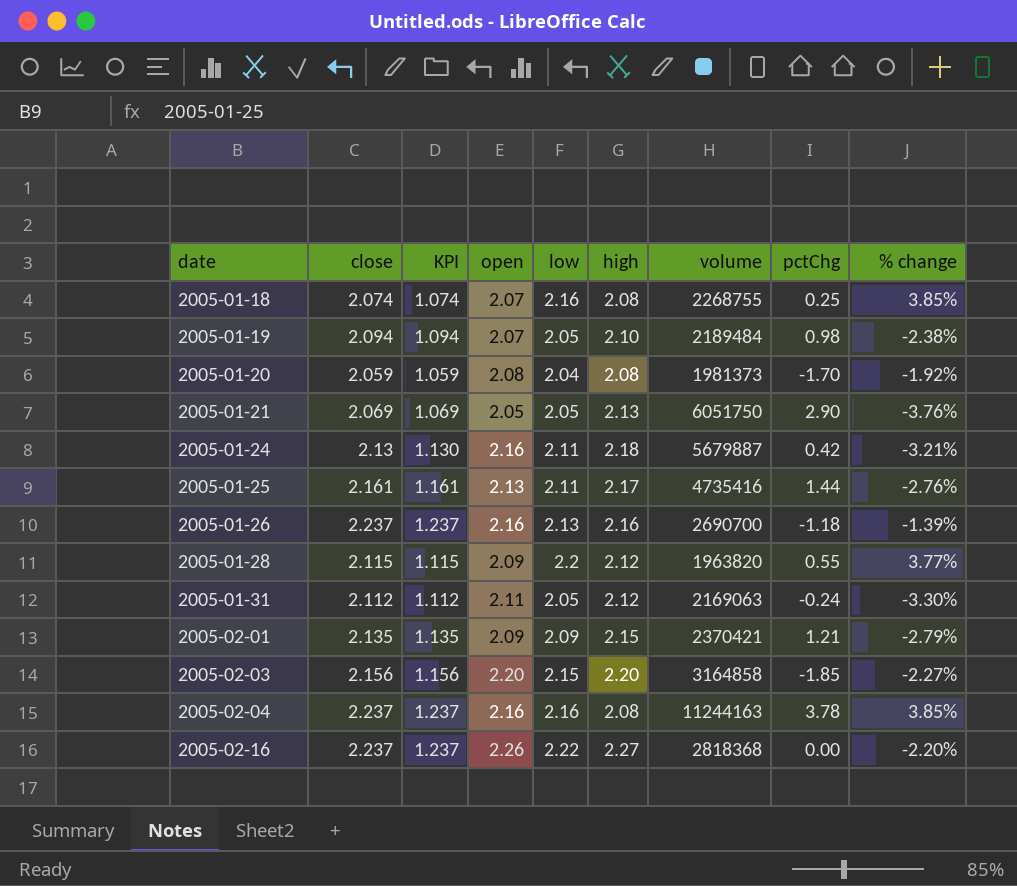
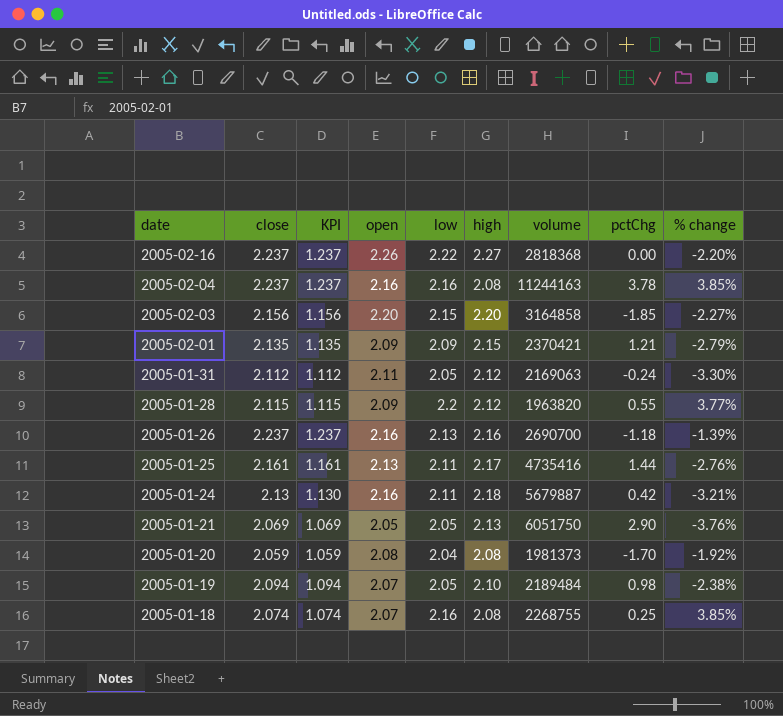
row order: date ascending -> date descending

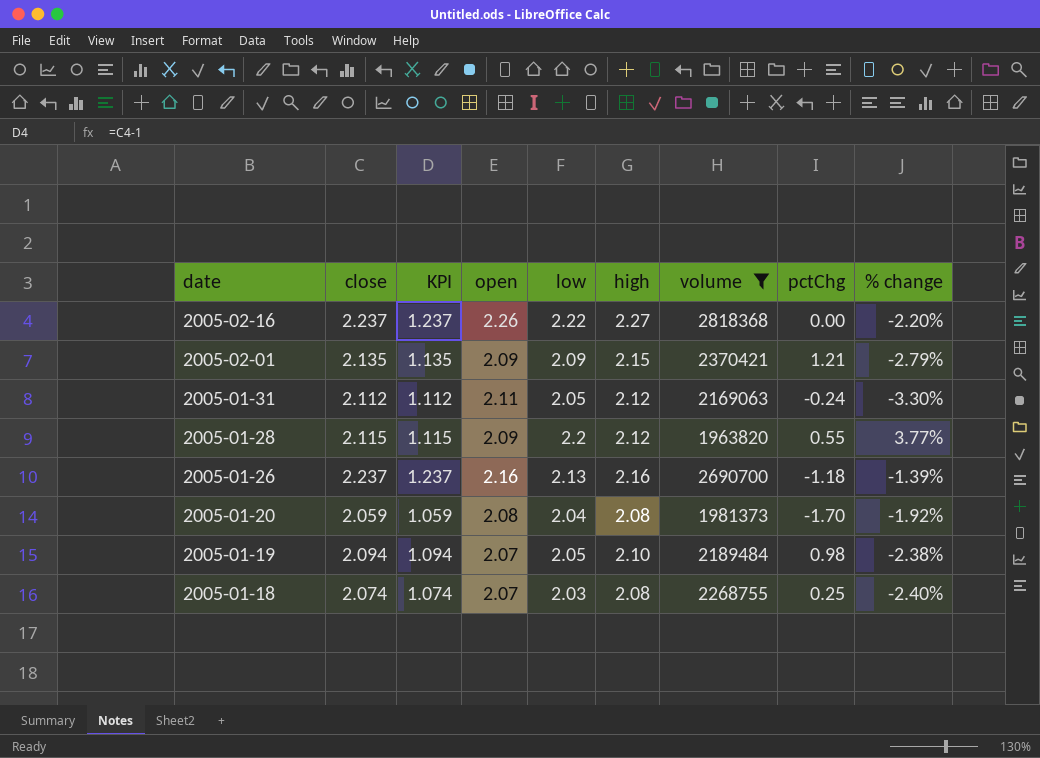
filter: none -> volume <= 2818368
2005-01-18 | low: 2.16 -> 2.03
2005-01-18 | % change: 3.85% -> -2.40%

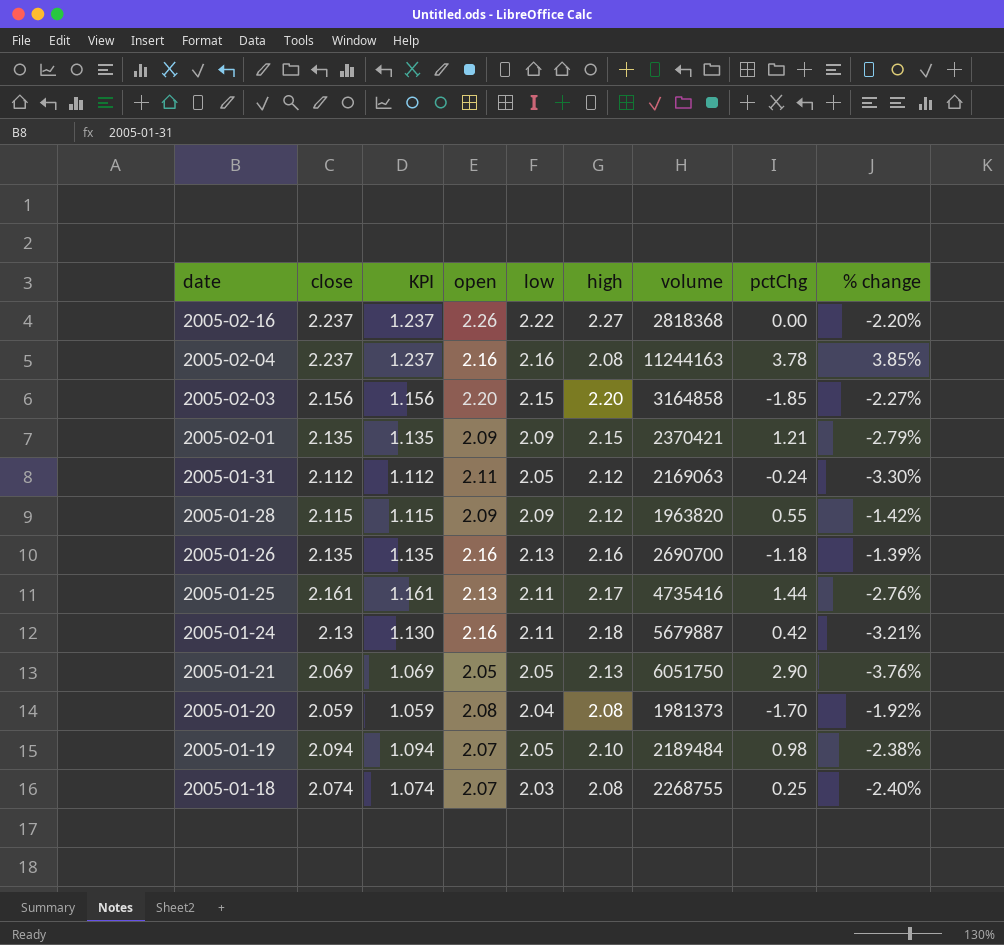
filter: volume <= 2818368 -> none
2005-01-28 | low: 2.2 -> 2.09
2005-01-28 | % change: 3.77% -> -1.42%
2005-01-26 | close: 2.237 -> 2.135
2005-01-26 | KPI: 1.237 -> 1.135

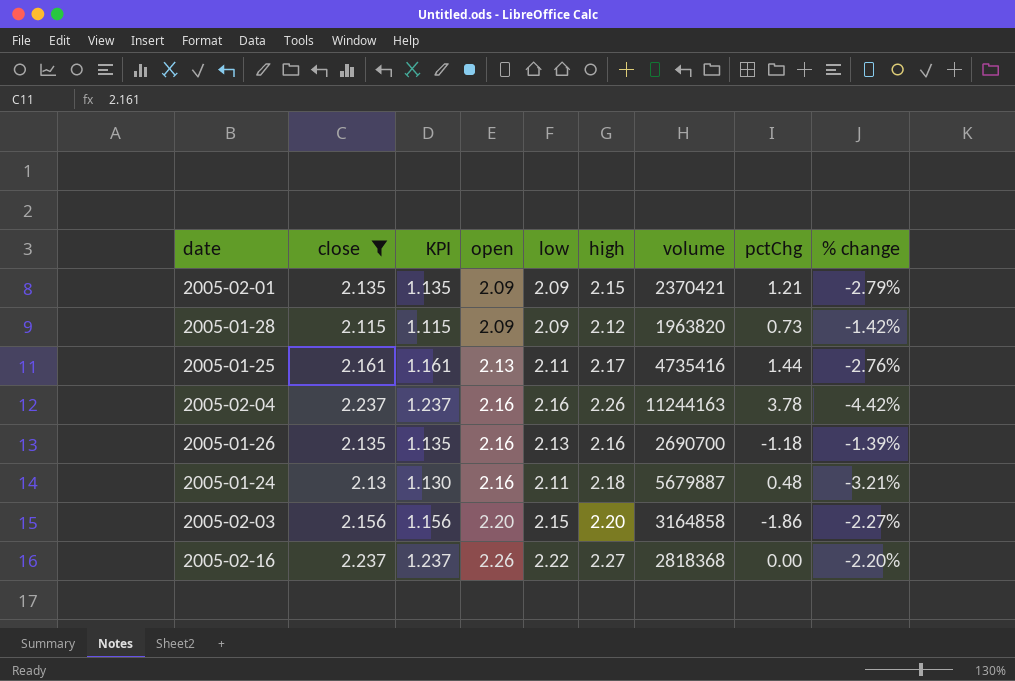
filter: none -> close >= 2.115
row order: date descending -> open ascending
2005-01-28 | pctChg: 0.55 -> 0.73
2005-02-04 | high: 2.08 -> 2.26
2005-02-04 | % change: 3.85% -> -4.42%
2005-01-24 | pctChg: 0.42 -> 0.48
2005-02-03 | pctChg: -1.85 -> -1.86

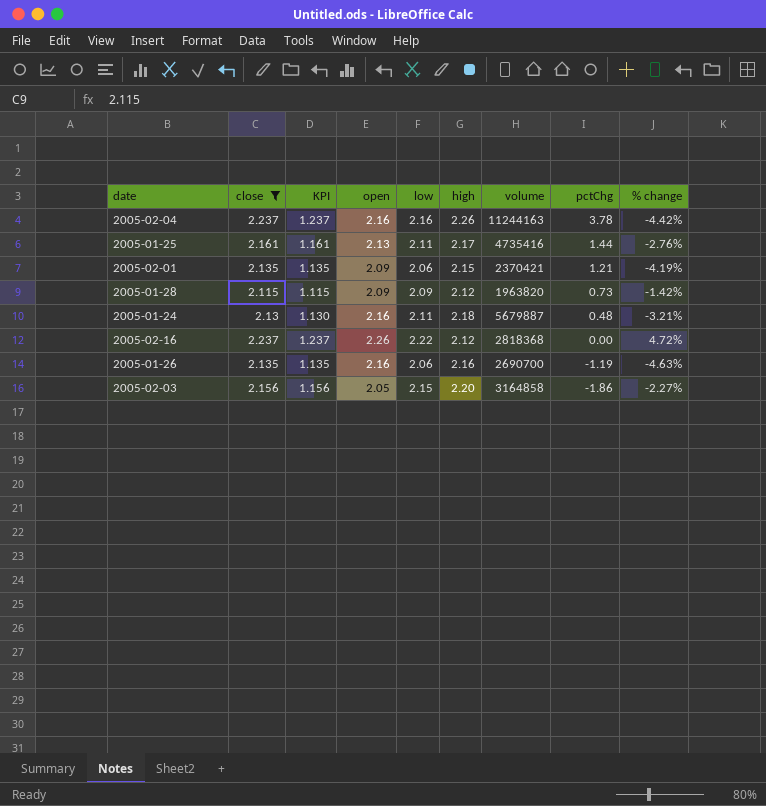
row order: open ascending -> pctChg descending
2005-02-01 | low: 2.09 -> 2.06
2005-02-01 | % change: -2.79% -> -4.19%
2005-02-16 | high: 2.27 -> 2.12
2005-02-16 | % change: -2.20% -> 4.72%
2005-01-26 | low: 2.13 -> 2.06
2005-01-26 | pctChg: -1.18 -> -1.19
2005-01-26 | % change: -1.39% -> -4.63%
2005-02-03 | open: 2.20 -> 2.05

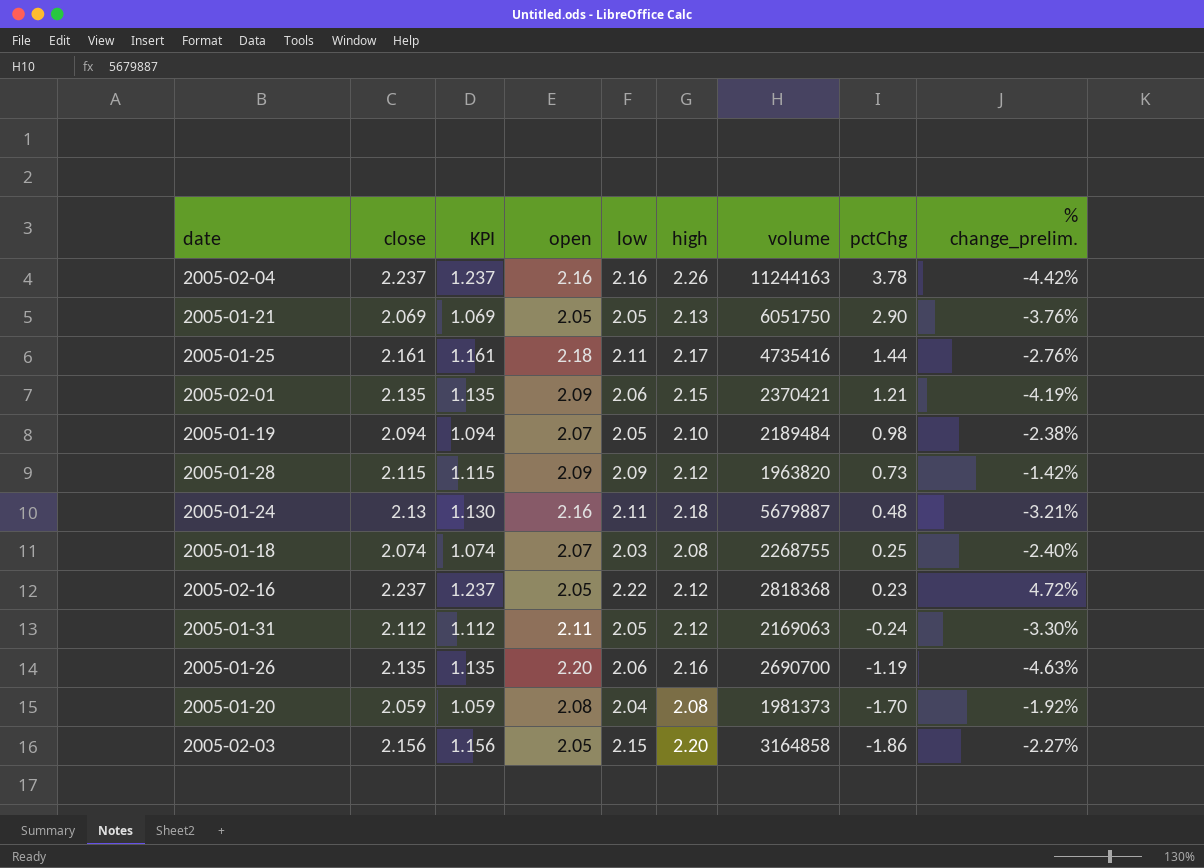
filter: close >= 2.115 -> none
column name: % change -> % change_prelim.
2005-01-25 | open: 2.13 -> 2.18
2005-02-16 | open: 2.26 -> 2.05
2005-02-16 | pctChg: 0.00 -> 0.23
2005-01-26 | open: 2.16 -> 2.20

